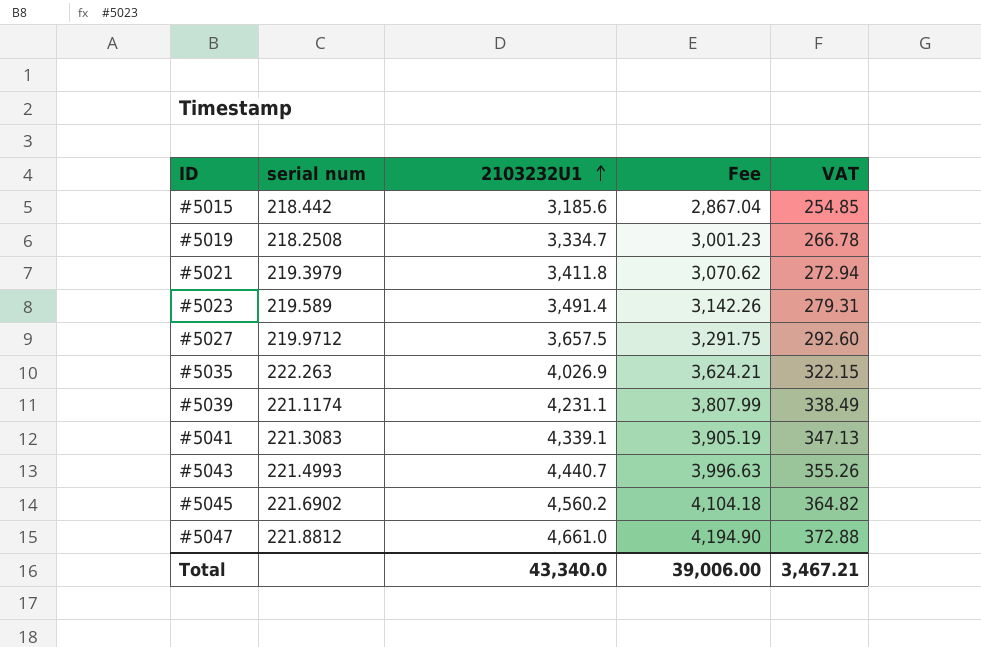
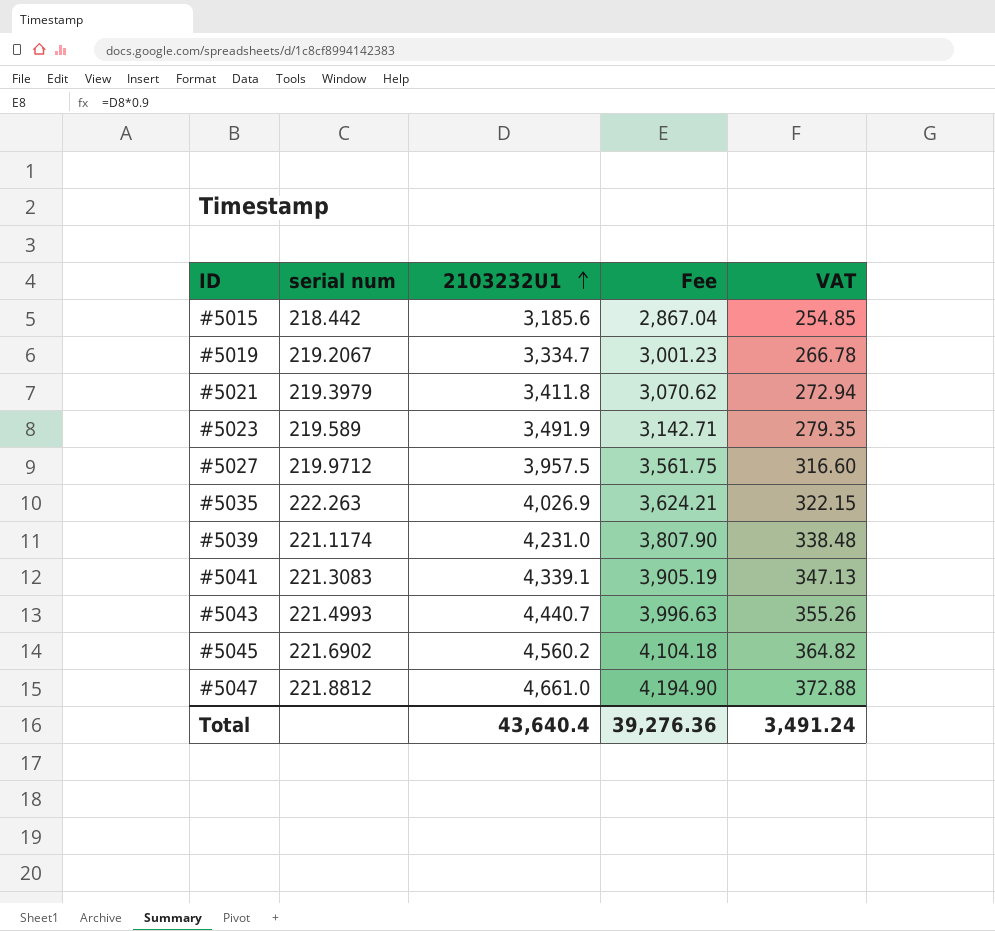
#5019 | serial num: 218.2508 -> 219.2067
#5023 | 2103232U1: 3,491.4 -> 3,491.9
#5023 | Fee: 3,142.26 -> 3,142.71
#5023 | VAT: 279.31 -> 279.35
#5027 | 2103232U1: 3,657.5 -> 3,957.5
#5027 | Fee: 3,291.75 -> 3,561.75
#5027 | VAT: 292.60 -> 316.60
#5039 | 2103232U1: 4,231.1 -> 4,231.0
#5039 | Fee: 3,807.99 -> 3,807.90
#5039 | VAT: 338.49 -> 338.48
Total | 2103232U1: 43,340.0 -> 43,640.4
Total | Fee: 39,006.00 -> 39,276.36
Total | VAT: 3,467.21 -> 3,491.24

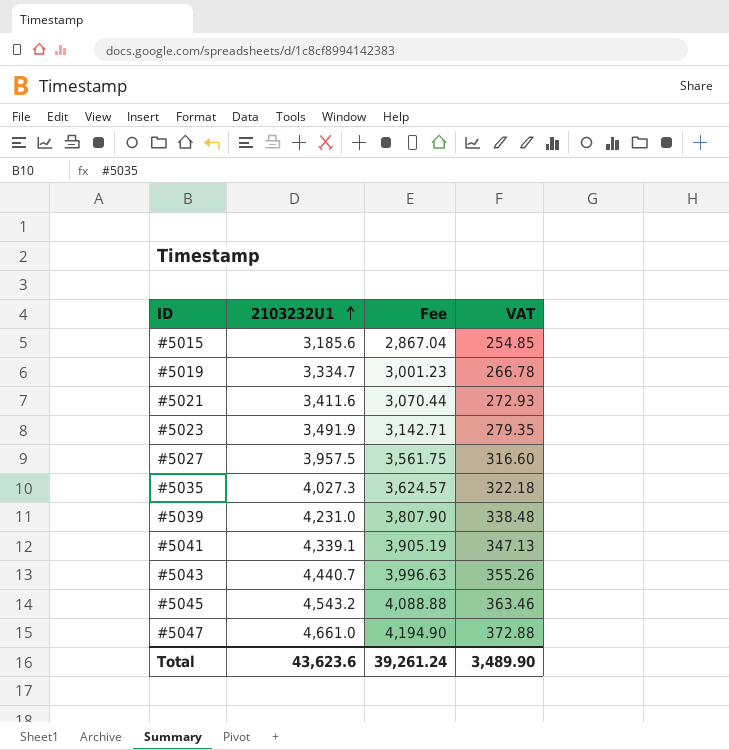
column serial num | position: 2 -> none
#5021 | 2103232U1: 3,411.8 -> 3,411.6
#5021 | Fee: 3,070.62 -> 3,070.44
#5021 | VAT: 272.94 -> 272.93
#5035 | 2103232U1: 4,026.9 -> 4,027.3
#5035 | Fee: 3,624.21 -> 3,624.57
#5035 | VAT: 322.15 -> 322.18
#5045 | 2103232U1: 4,560.2 -> 4,543.2
#5045 | Fee: 4,104.18 -> 4,088.88
#5045 | VAT: 364.82 -> 363.46
Total | 2103232U1: 43,640.4 -> 43,623.6
Total | Fee: 39,276.36 -> 39,261.24
Total | VAT: 3,491.24 -> 3,489.90

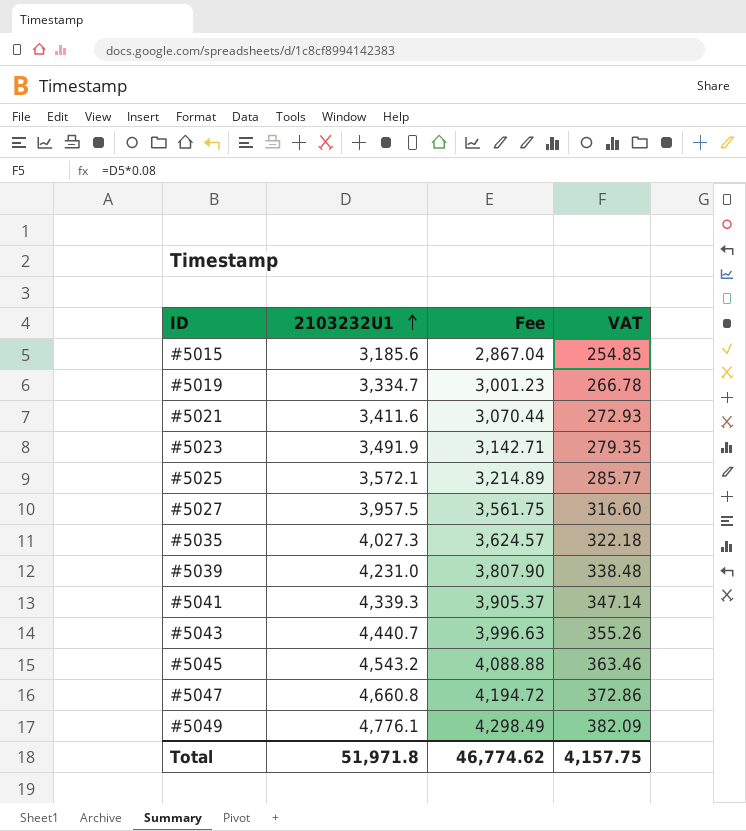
row #5025: none -> 3,572.1 | 3,214.89 | 285.77
#5041 | 2103232U1: 4,339.1 -> 4,339.3
#5041 | Fee: 3,905.19 -> 3,905.37
#5041 | VAT: 347.13 -> 347.14
#5047 | 2103232U1: 4,661.0 -> 4,660.8
#5047 | Fee: 4,194.90 -> 4,194.72
#5047 | VAT: 372.88 -> 372.86
row #5049: none -> 4,776.1 | 4,298.49 | 382.09
Total | 2103232U1: 43,623.6 -> 51,971.8
Total | Fee: 39,261.24 -> 46,774.62
Total | VAT: 3,489.90 -> 4,157.75

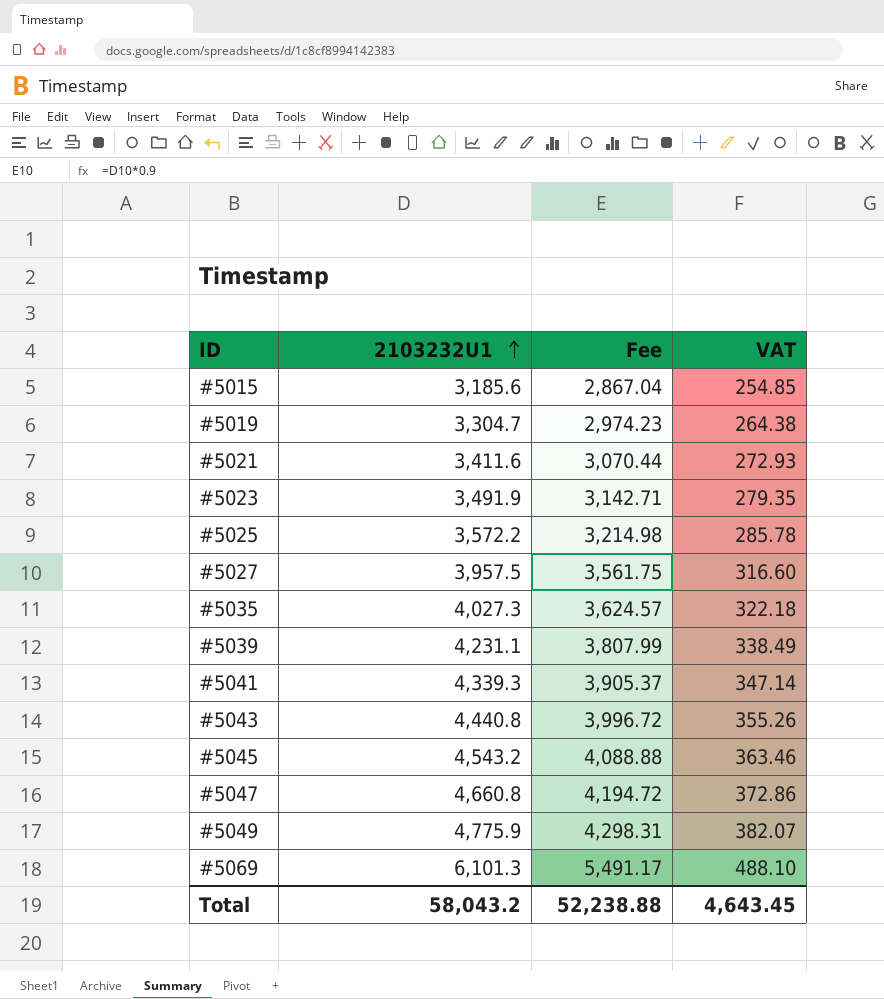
#5019 | 2103232U1: 3,334.7 -> 3,304.7
#5019 | Fee: 3,001.23 -> 2,974.23
#5019 | VAT: 266.78 -> 264.38
#5025 | 2103232U1: 3,572.1 -> 3,572.2
#5025 | Fee: 3,214.89 -> 3,214.98
#5025 | VAT: 285.77 -> 285.78
#5039 | 2103232U1: 4,231.0 -> 4,231.1
#5039 | Fee: 3,807.90 -> 3,807.99
#5039 | VAT: 338.48 -> 338.49
#5043 | 2103232U1: 4,440.7 -> 4,440.8
#5043 | Fee: 3,996.63 -> 3,996.72
#5049 | 2103232U1: 4,776.1 -> 4,775.9
#5049 | Fee: 4,298.49 -> 4,298.31
#5049 | VAT: 382.09 -> 382.07
row #5069: none -> 6,101.3 | 5,491.17 | 488.10
Total | 2103232U1: 51,971.8 -> 58,043.2
Total | Fee: 46,774.62 -> 52,238.88
Total | VAT: 4,157.75 -> 4,643.45

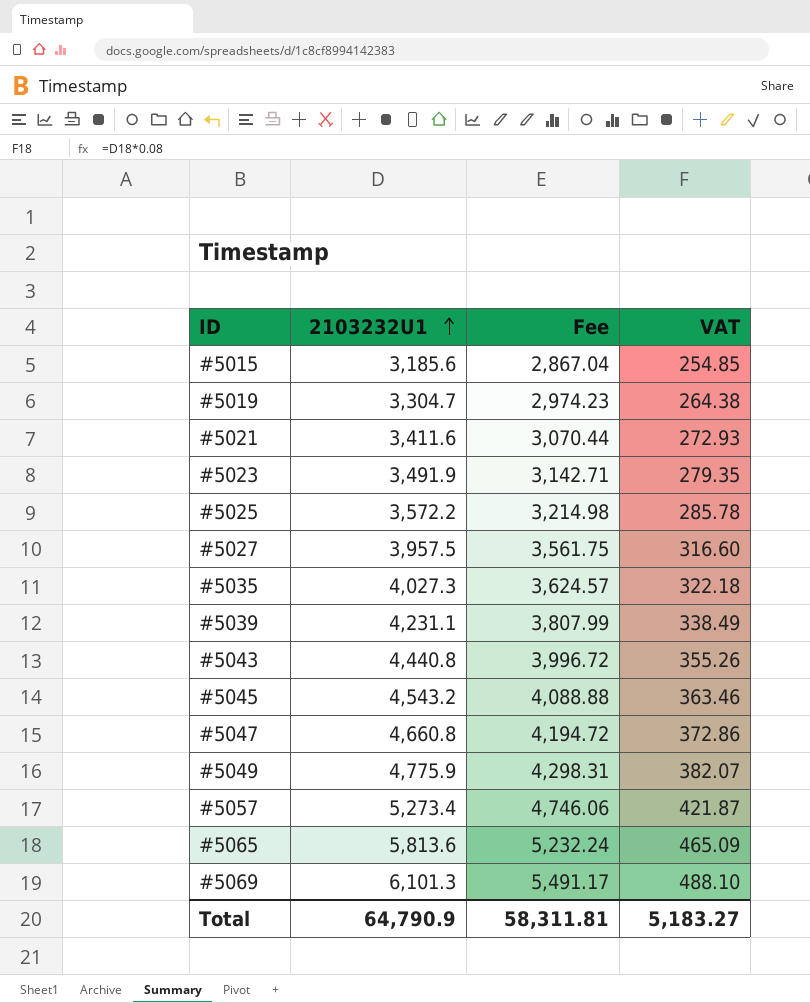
row #5041: 4,339.3 | 3,905.37 | 347.14 -> none
row #5057: none -> 5,273.4 | 4,746.06 | 421.87
row #5065: none -> 5,813.6 | 5,232.24 | 465.09
Total | 2103232U1: 58,043.2 -> 64,790.9
Total | Fee: 52,238.88 -> 58,311.81
Total | VAT: 4,643.45 -> 5,183.27

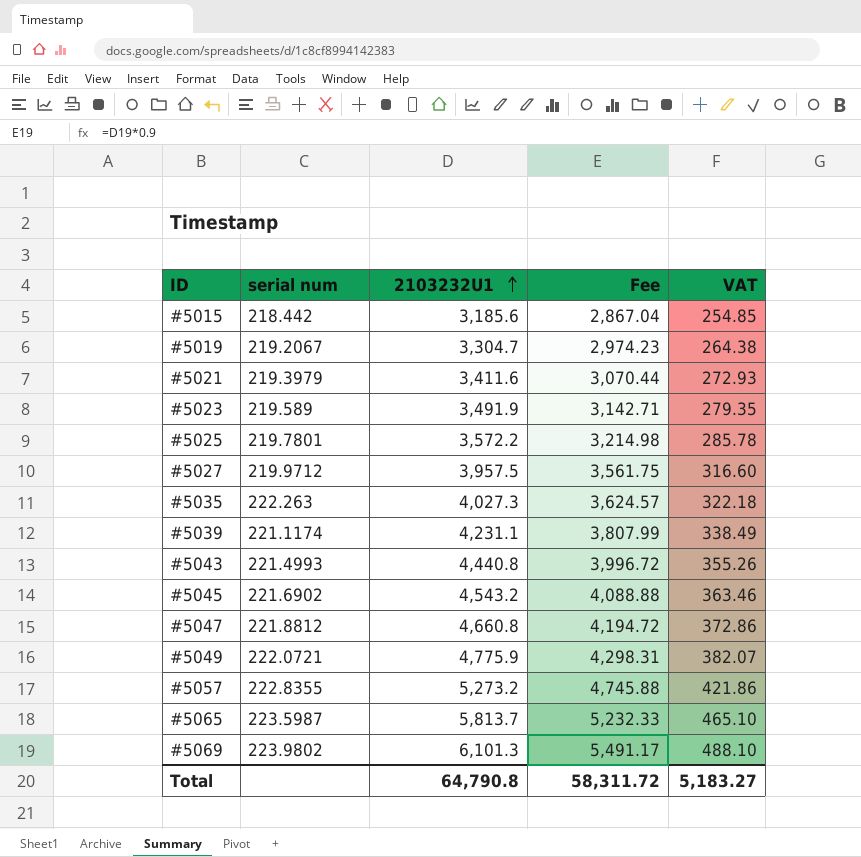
column serial num | position: none -> 2
#5057 | 2103232U1: 5,273.4 -> 5,273.2
#5057 | Fee: 4,746.06 -> 4,745.88
#5057 | VAT: 421.87 -> 421.86
#5065 | 2103232U1: 5,813.6 -> 5,813.7
#5065 | Fee: 5,232.24 -> 5,232.33
#5065 | VAT: 465.09 -> 465.10
Total | 2103232U1: 64,790.9 -> 64,790.8
Total | Fee: 58,311.81 -> 58,311.72

